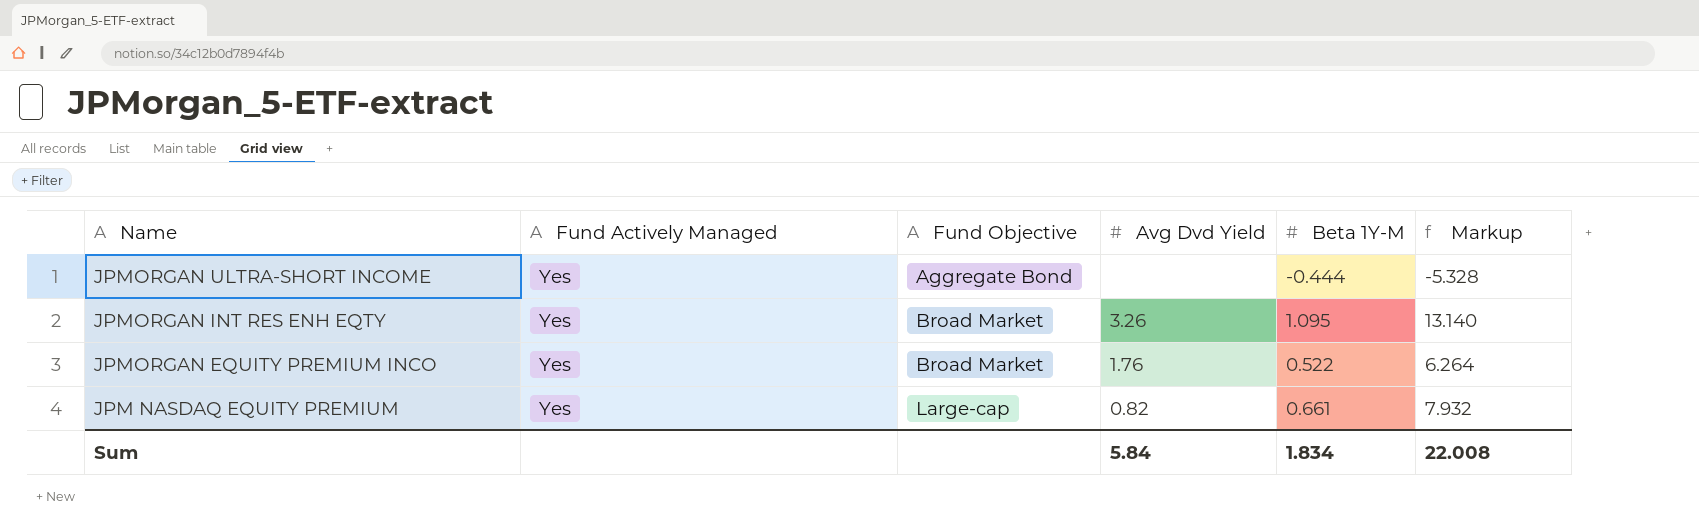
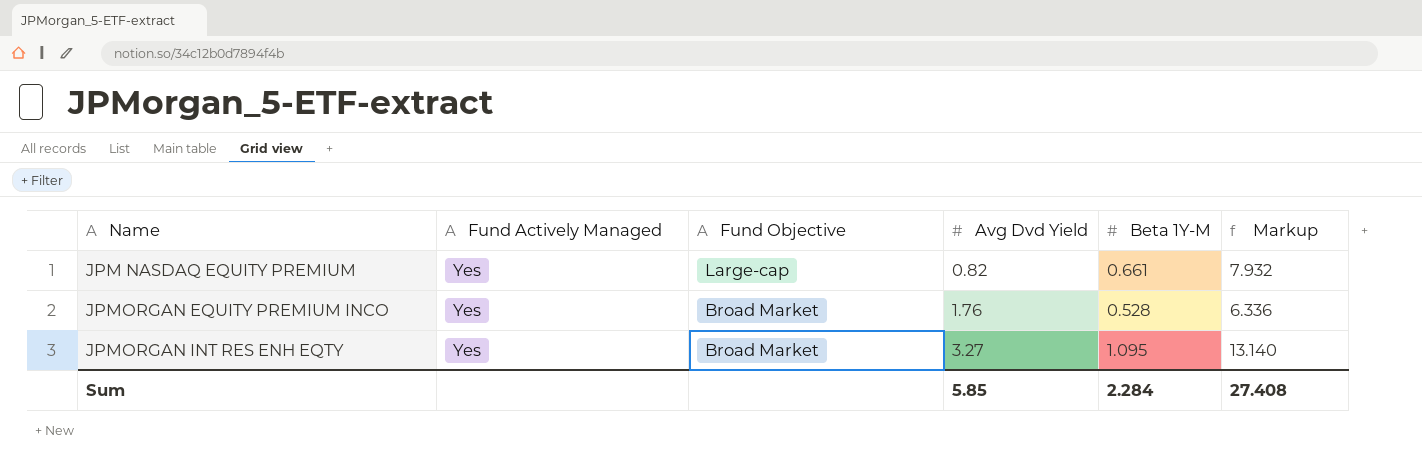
row order: Name descending -> Name ascending
row JPMORGAN ULTRA-SHORT INCOME: Yes | Aggregate Bond | none | -0.444 | -5.328 -> none
JPMORGAN EQUITY PREMIUM INCO | Beta 1Y-M: 0.522 -> 0.528
JPMORGAN EQUITY PREMIUM INCO | Markup: 6.264 -> 6.336
JPMORGAN INT RES ENH EQTY | Avg Dvd Yield: 3.26 -> 3.27
Sum | Avg Dvd Yield: 5.84 -> 5.85
Sum | Beta 1Y-M: 1.834 -> 2.284
Sum | Markup: 22.008 -> 27.408

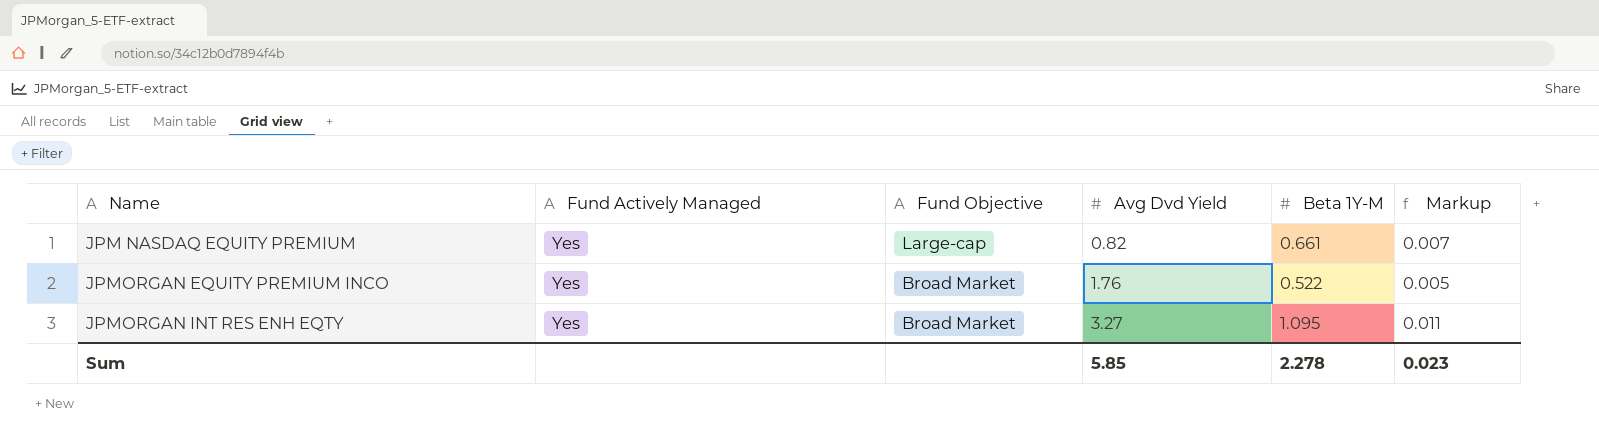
column Markup | formula: [Beta 1Y-M] * 12 -> [Beta 1Y-M] * 0.01
JPMORGAN EQUITY PREMIUM INCO | Beta 1Y-M: 0.528 -> 0.522
Sum | Beta 1Y-M: 2.284 -> 2.278
Sum | Markup: 27.408 -> 0.023

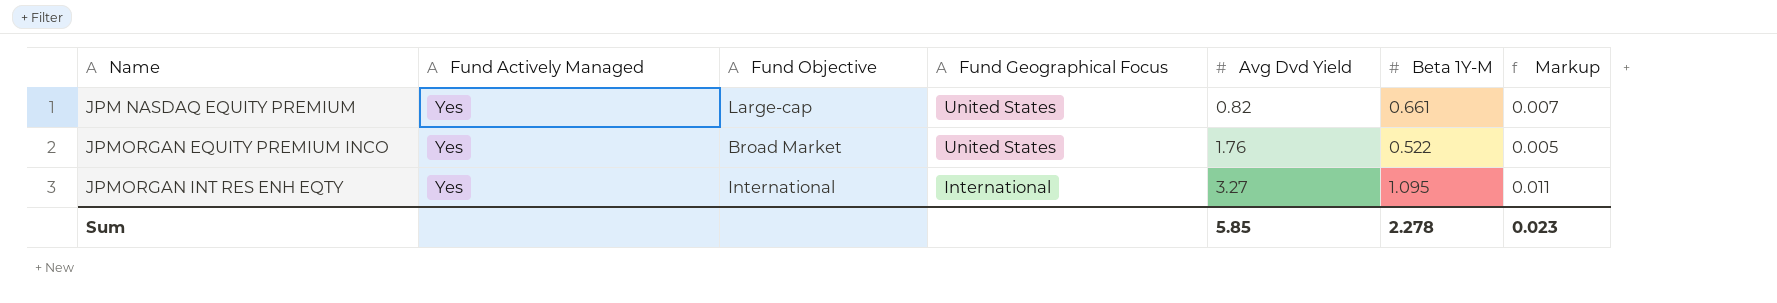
column Fund Geographical Focus | position: none -> 4
JPMORGAN INT RES ENH EQTY | Fund Objective: Broad Market -> International

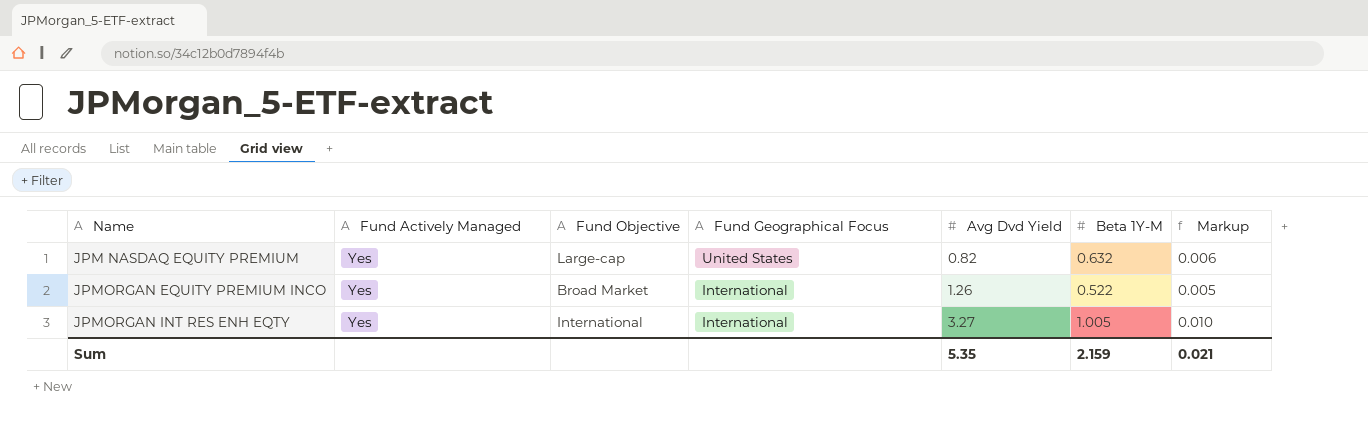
JPM NASDAQ EQUITY PREMIUM | Beta 1Y-M: 0.661 -> 0.632
JPM NASDAQ EQUITY PREMIUM | Markup: 0.007 -> 0.006
JPMORGAN EQUITY PREMIUM INCO | Fund Geographical Focus: United States -> International
JPMORGAN EQUITY PREMIUM INCO | Avg Dvd Yield: 1.76 -> 1.26
JPMORGAN INT RES ENH EQTY | Beta 1Y-M: 1.095 -> 1.005
JPMORGAN INT RES ENH EQTY | Markup: 0.011 -> 0.010
Sum | Avg Dvd Yield: 5.85 -> 5.35
Sum | Beta 1Y-M: 2.278 -> 2.159
Sum | Markup: 0.023 -> 0.021

